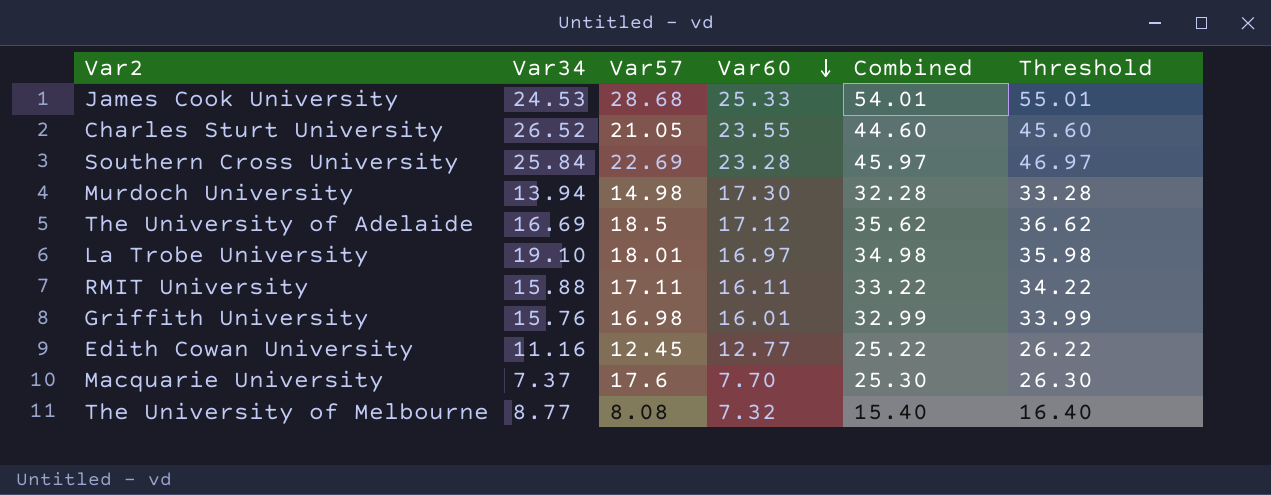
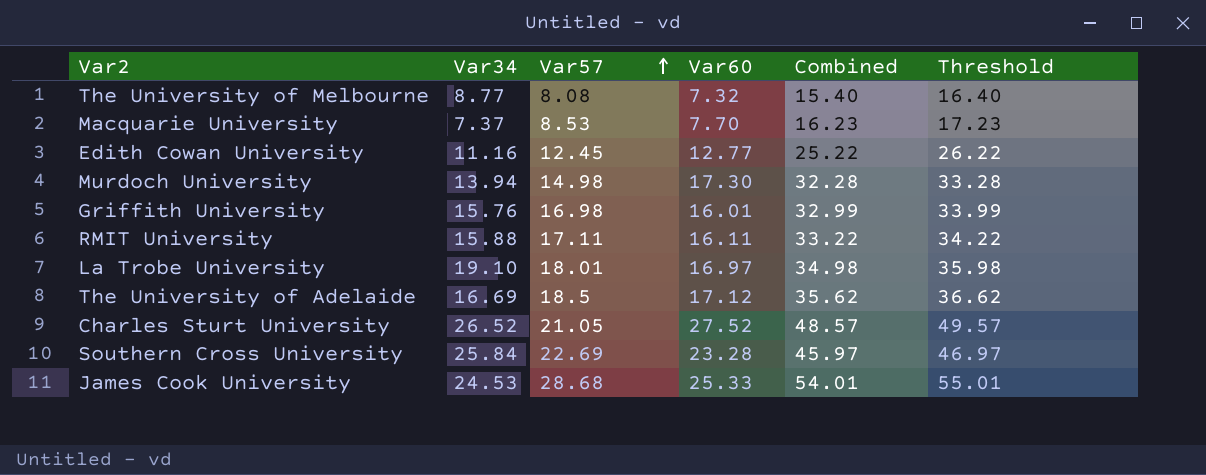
row order: Var60 descending -> Var57 ascending
Macquarie University | Var57: 17.6 -> 8.53
Macquarie University | Combined: 25.30 -> 16.23
Macquarie University | Threshold: 26.30 -> 17.23
Charles Sturt University | Var60: 23.55 -> 27.52
Charles Sturt University | Combined: 44.60 -> 48.57
Charles Sturt University | Threshold: 45.60 -> 49.57

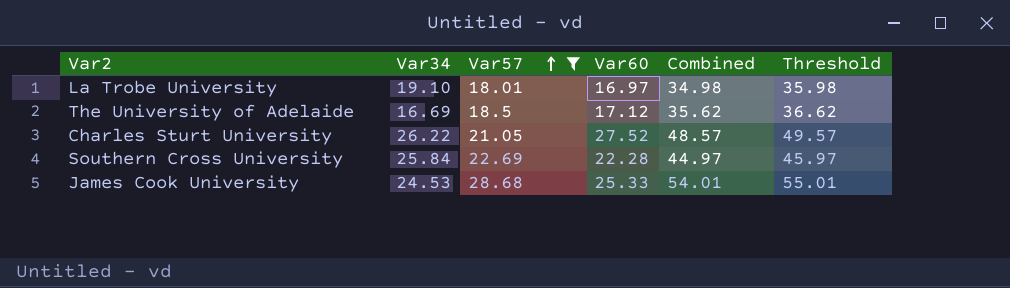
filter: none -> Var57 >= 18.01
Charles Sturt University | Var34: 26.52 -> 26.22
Southern Cross University | Var60: 23.28 -> 22.28
Southern Cross University | Combined: 45.97 -> 44.97
Southern Cross University | Threshold: 46.97 -> 45.97

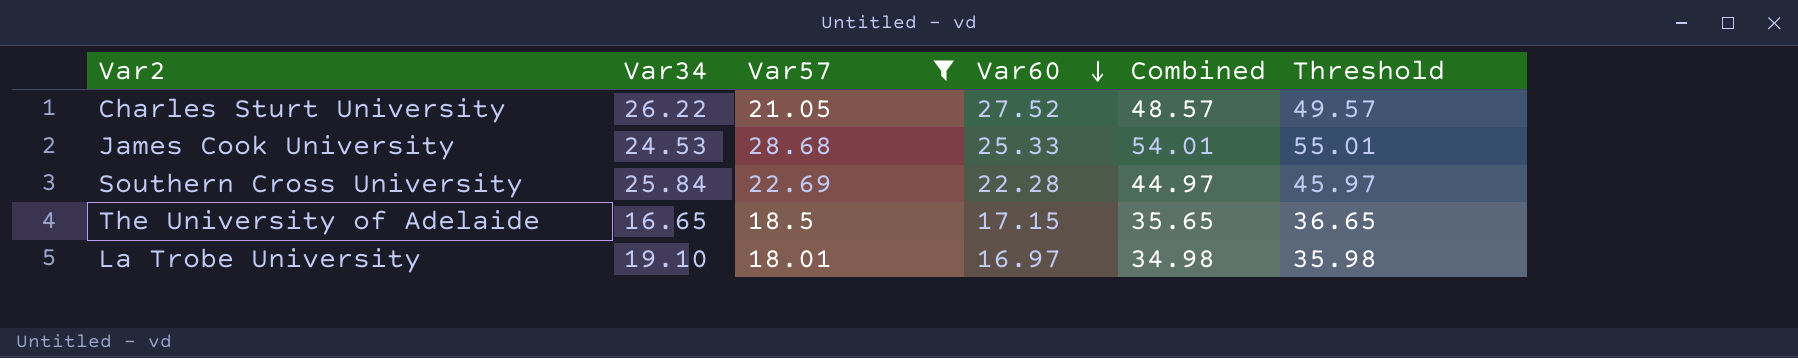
row order: Var57 ascending -> Var60 descending
The University of Adelaide | Var34: 16.69 -> 16.65
The University of Adelaide | Var60: 17.12 -> 17.15
The University of Adelaide | Combined: 35.62 -> 35.65
The University of Adelaide | Threshold: 36.62 -> 36.65

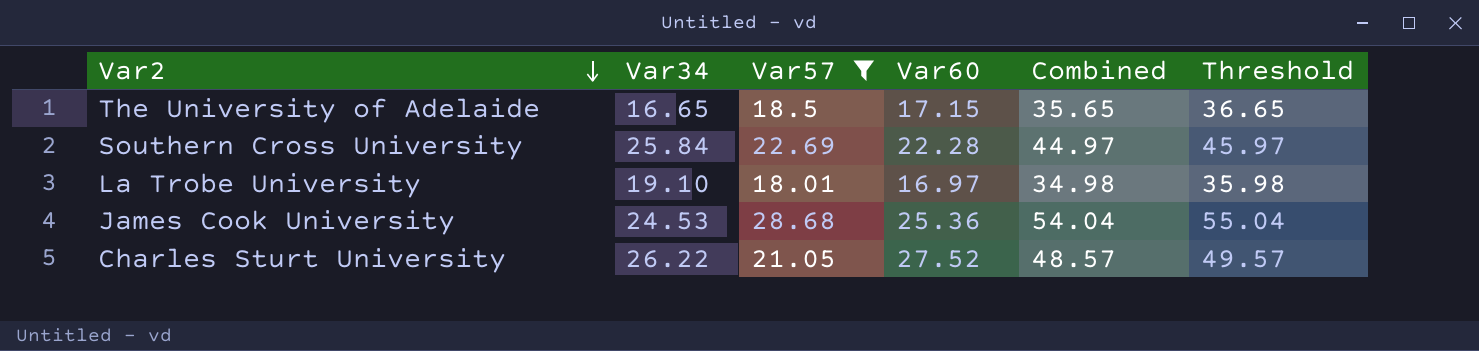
row order: Var60 descending -> Var2 descending
James Cook University | Var60: 25.33 -> 25.36
James Cook University | Combined: 54.01 -> 54.04
James Cook University | Threshold: 55.01 -> 55.04

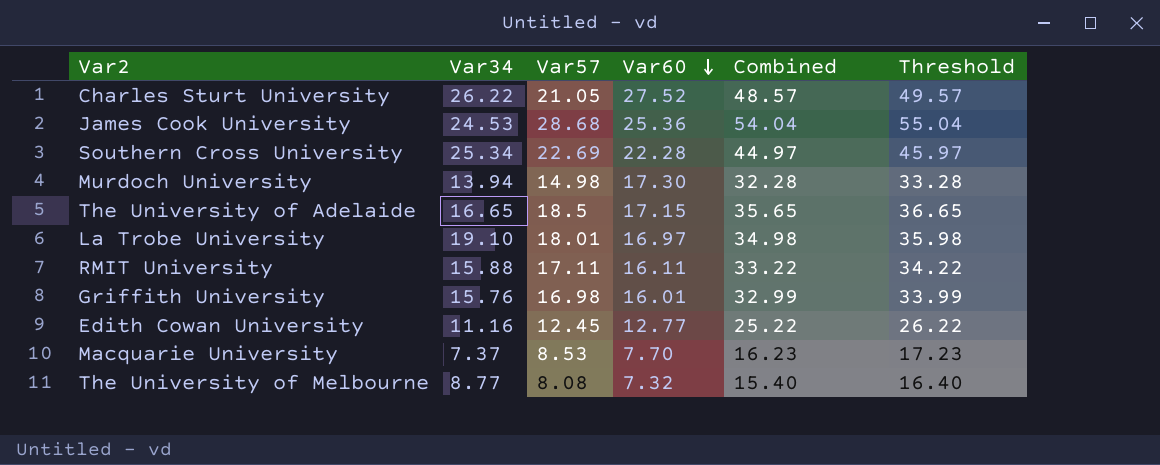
filter: Var57 >= 18.01 -> none
row order: Var2 descending -> Var60 descending
Southern Cross University | Var34: 25.84 -> 25.34

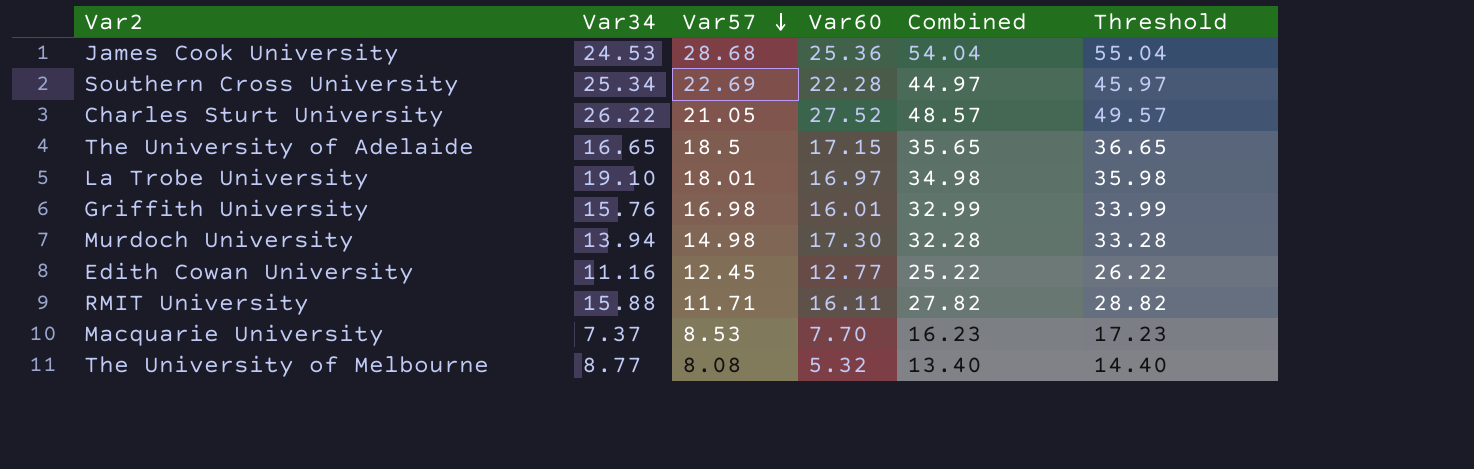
row order: Var60 descending -> Var57 descending
RMIT University | Var57: 17.11 -> 11.71
RMIT University | Combined: 33.22 -> 27.82
RMIT University | Threshold: 34.22 -> 28.82
The University of Melbourne | Var60: 7.32 -> 5.32
The University of Melbourne | Combined: 15.40 -> 13.40
The University of Melbourne | Threshold: 16.40 -> 14.40

